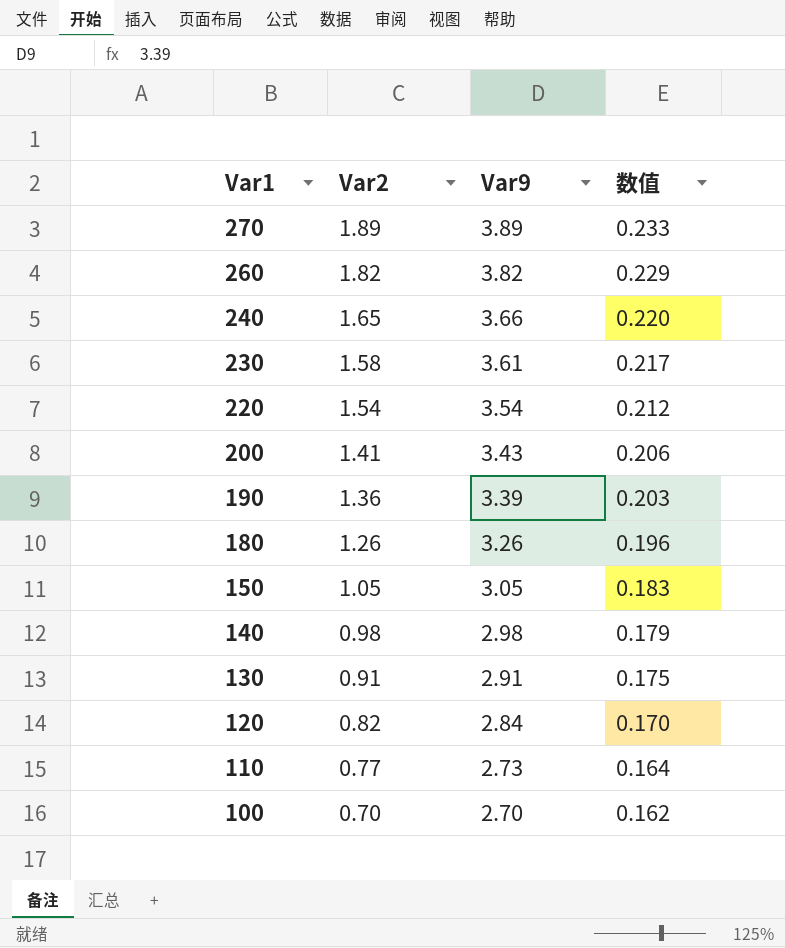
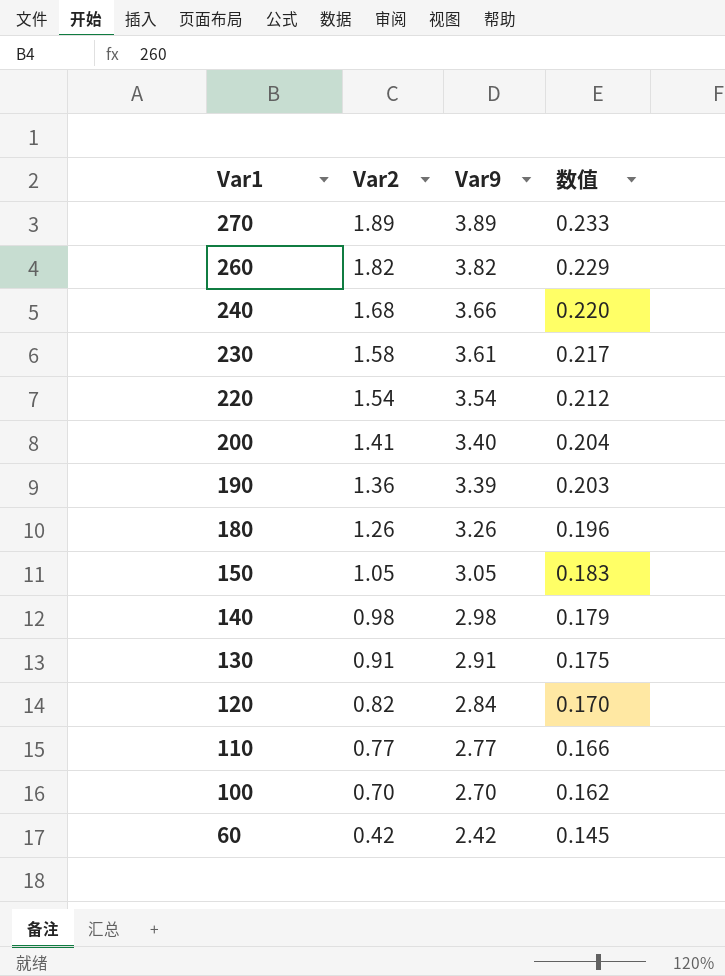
240 | Var2: 1.65 -> 1.68
200 | Var9: 3.43 -> 3.40
200 | 数值: 0.206 -> 0.204
110 | Var9: 2.73 -> 2.77
110 | 数值: 0.164 -> 0.166
row 60: none -> 0.42 | 2.42 | 0.145

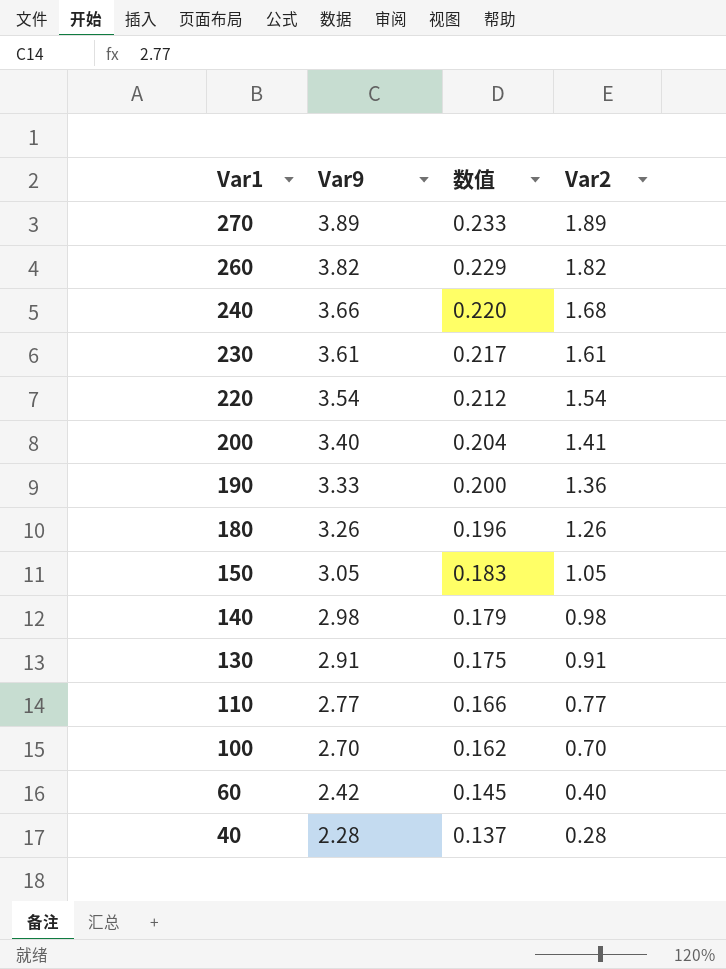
column Var2 | position: 2 -> 4
row 120: 0.82 | 2.84 | 0.170 -> none
230 | Var2: 1.58 -> 1.61
190 | Var9: 3.39 -> 3.33
190 | 数值: 0.203 -> 0.200
60 | Var2: 0.42 -> 0.40
row 40: none -> 2.28 | 0.137 | 0.28

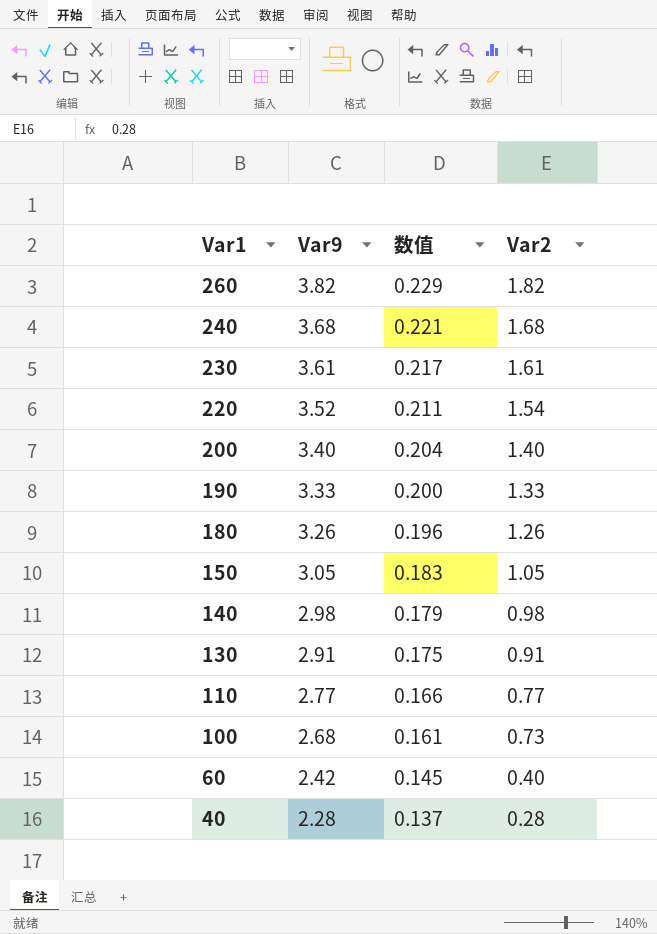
row 270: 3.89 | 0.233 | 1.89 -> none
240 | Var9: 3.66 -> 3.68
240 | 数值: 0.220 -> 0.221
220 | Var9: 3.54 -> 3.52
220 | 数值: 0.212 -> 0.211
200 | Var2: 1.41 -> 1.40
190 | Var2: 1.36 -> 1.33
100 | Var9: 2.70 -> 2.68
100 | 数值: 0.162 -> 0.161
100 | Var2: 0.70 -> 0.73

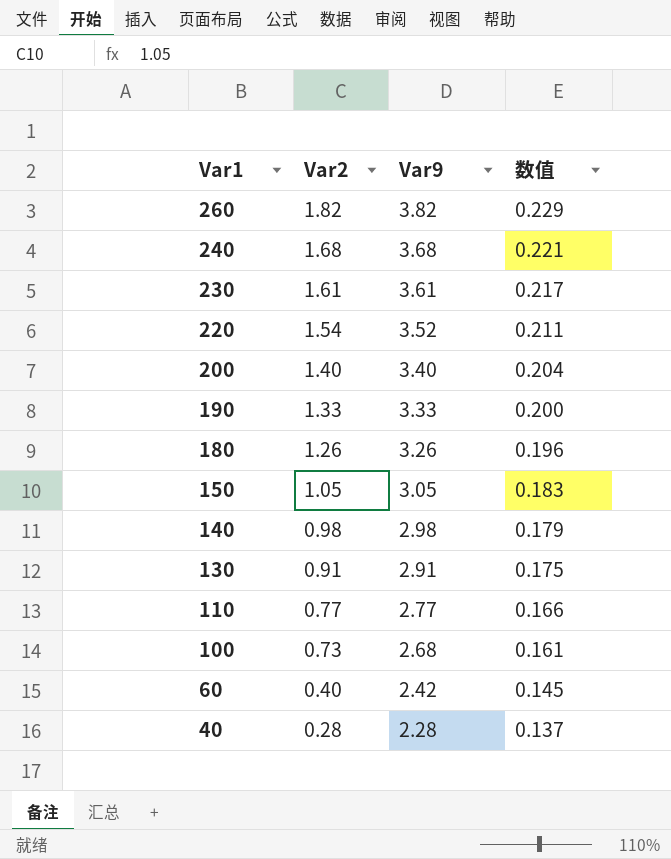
column Var2 | position: 4 -> 2

